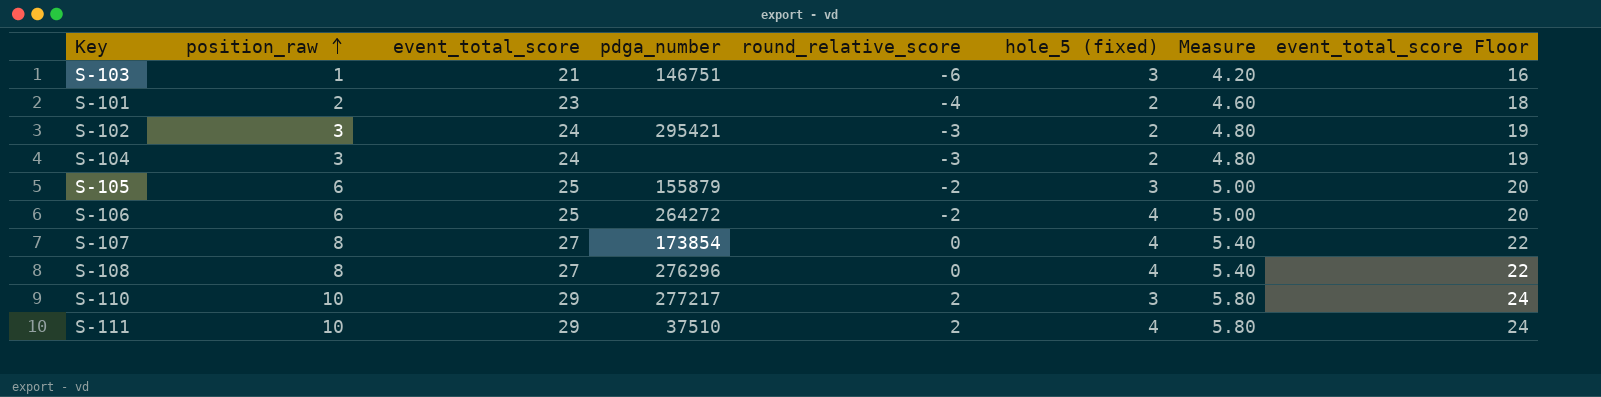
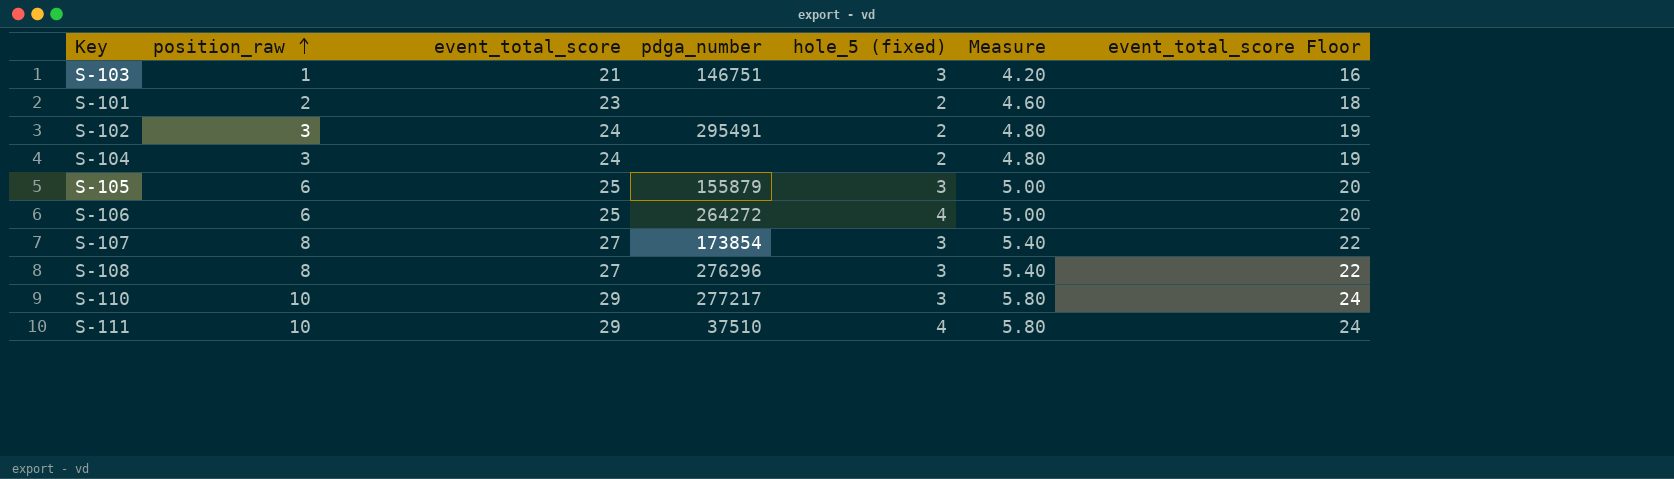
column round_relative_score | position: 5 -> none
S-102 | pdga_number: 295421 -> 295491
S-107 | hole_5 (fixed): 4 -> 3
S-108 | hole_5 (fixed): 4 -> 3

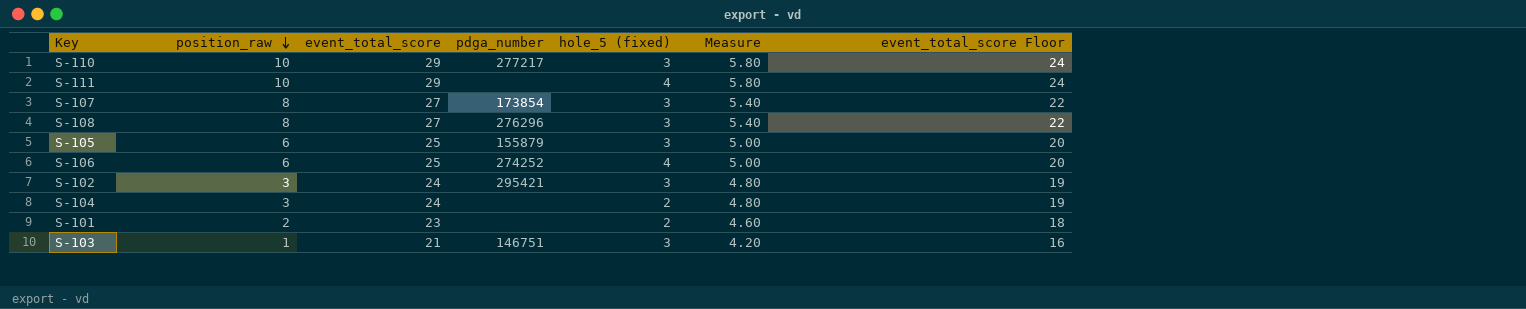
row order: position_raw ascending -> position_raw descending
S-111 | pdga_number: 37510 -> none
S-106 | pdga_number: 264272 -> 274252
S-102 | pdga_number: 295491 -> 295421
S-102 | hole_5 (fixed): 2 -> 3

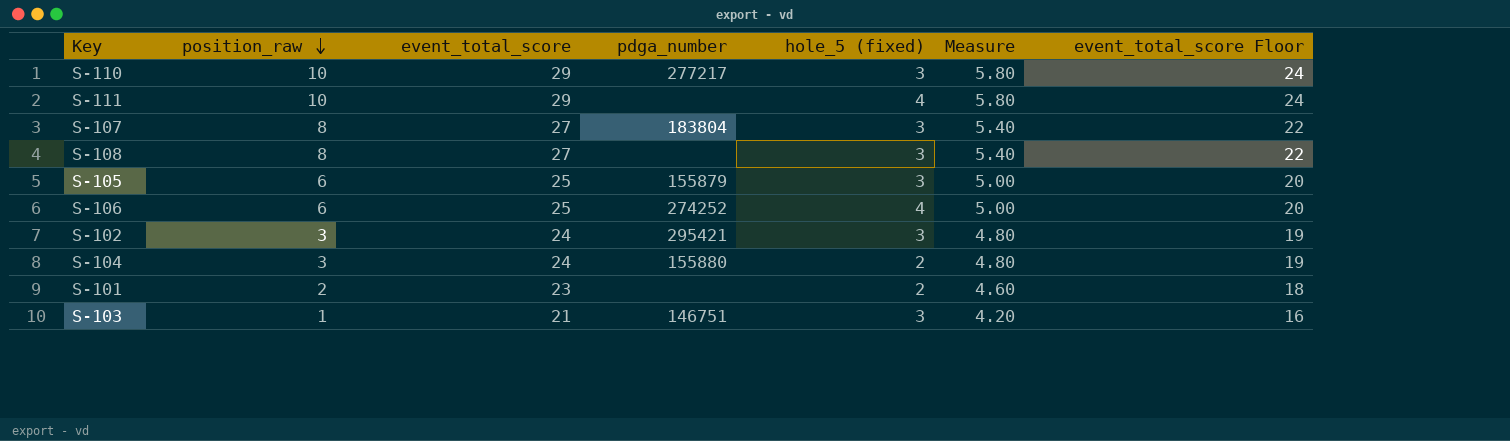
S-107 | pdga_number: 173854 -> 183804
S-108 | pdga_number: 276296 -> none
S-104 | pdga_number: none -> 155880

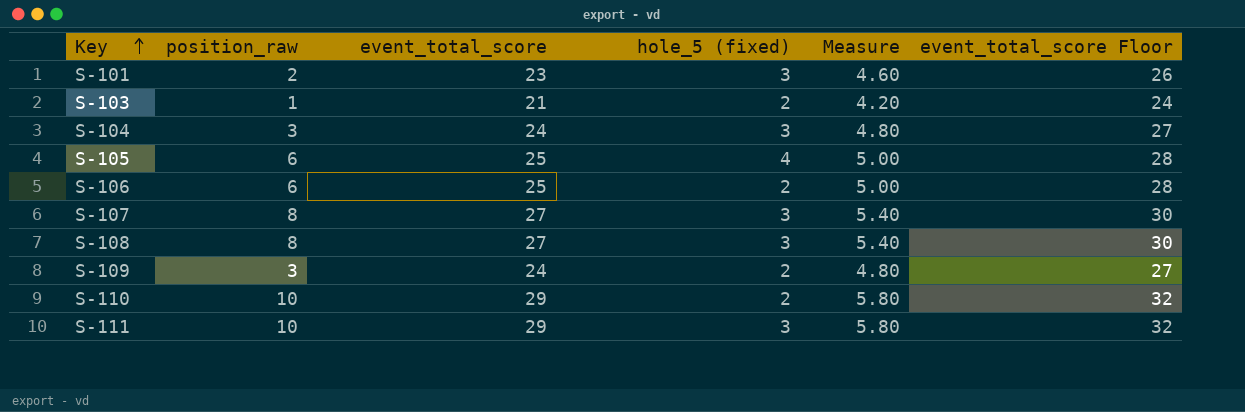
row order: position_raw descending -> Key ascending
column pdga_number | position: 4 -> none
column event_total_score Floor | formula: [event_total_score] - 5 -> [event_total_score] + 3
row S-102: 3 | 24 | 295421 | 3 | 4.80 | 19 -> none
S-101 | hole_5 (fixed): 2 -> 3
S-103 | hole_5 (fixed): 3 -> 2
S-104 | hole_5 (fixed): 2 -> 3
S-105 | hole_5 (fixed): 3 -> 4
S-106 | hole_5 (fixed): 4 -> 2
row S-109: none -> 3 | 24 | 2 | 4.80 | 27
S-110 | hole_5 (fixed): 3 -> 2
S-111 | hole_5 (fixed): 4 -> 3

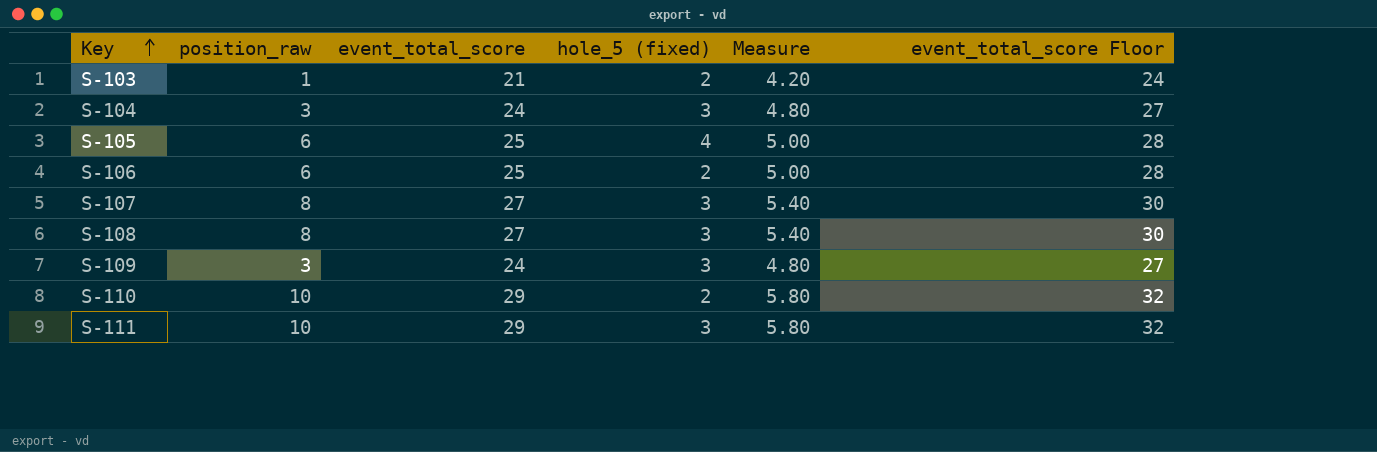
row S-101: 2 | 23 | 3 | 4.60 | 26 -> none
S-109 | hole_5 (fixed): 2 -> 3

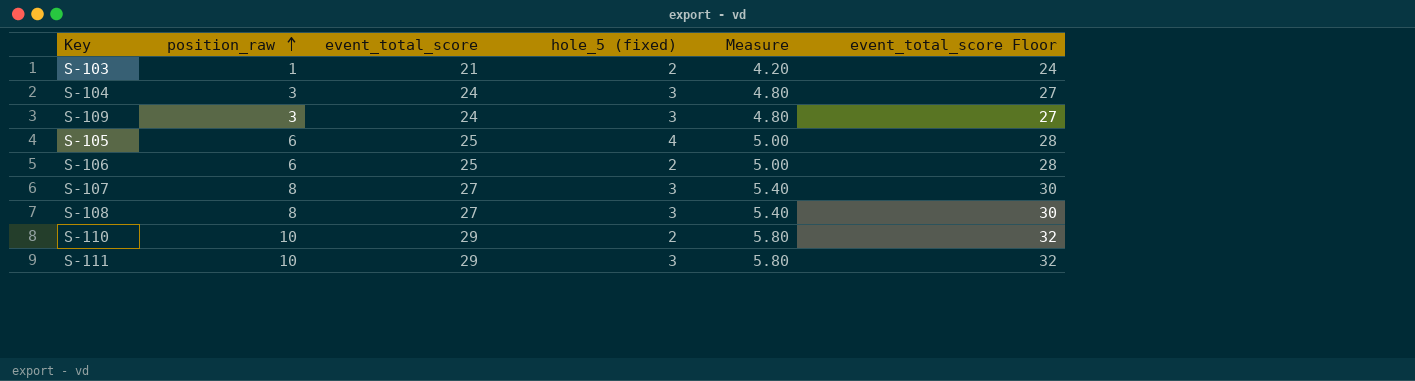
row order: Key ascending -> position_raw ascending

